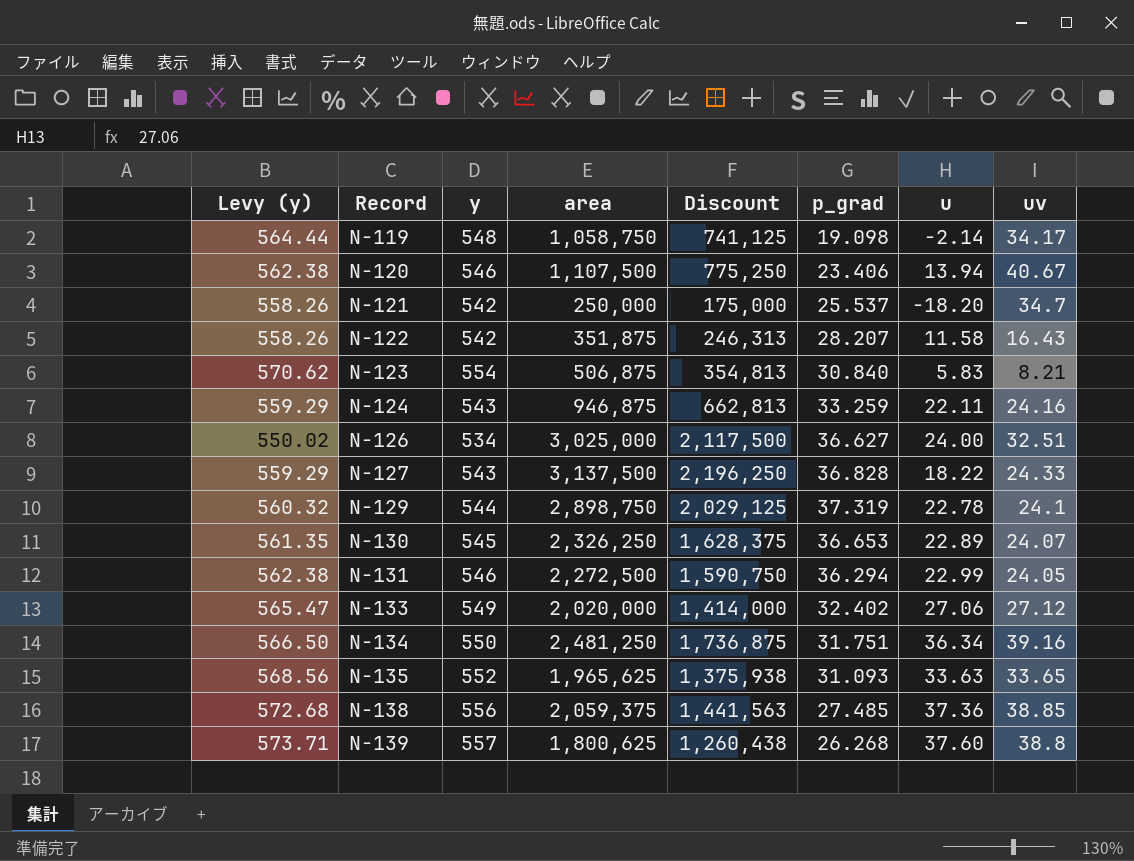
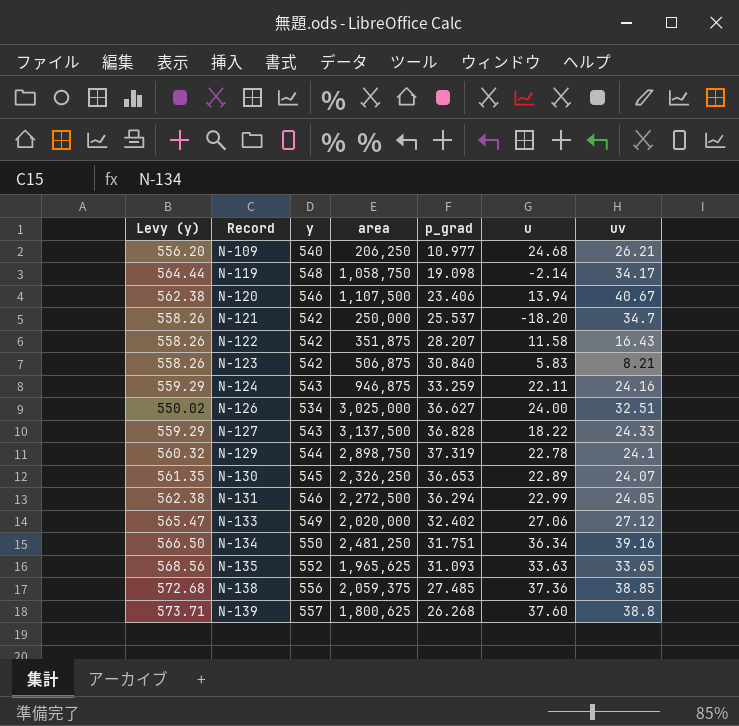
column Discount | formula: [area] * 0.7 -> none
row N-109: none -> 556.20 | 540 | 206,250 | 10.977 | 24.68 | 26.21
N-123 | Levy (y): 570.62 -> 558.26
N-123 | y: 554 -> 542

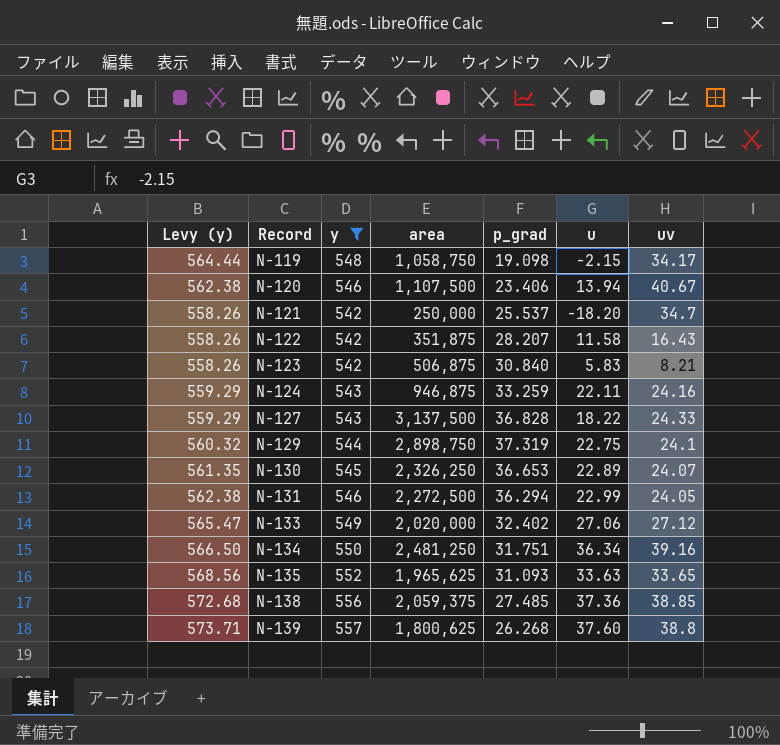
filter: none -> y >= 542
N-119 | u: -2.14 -> -2.15
N-129 | u: 22.78 -> 22.75

